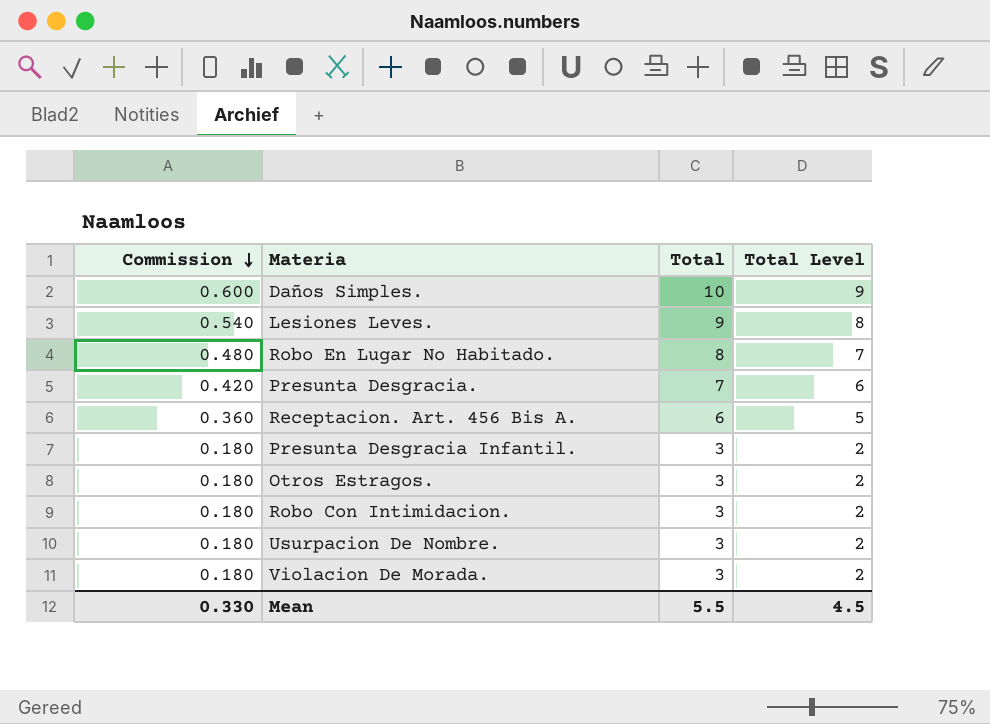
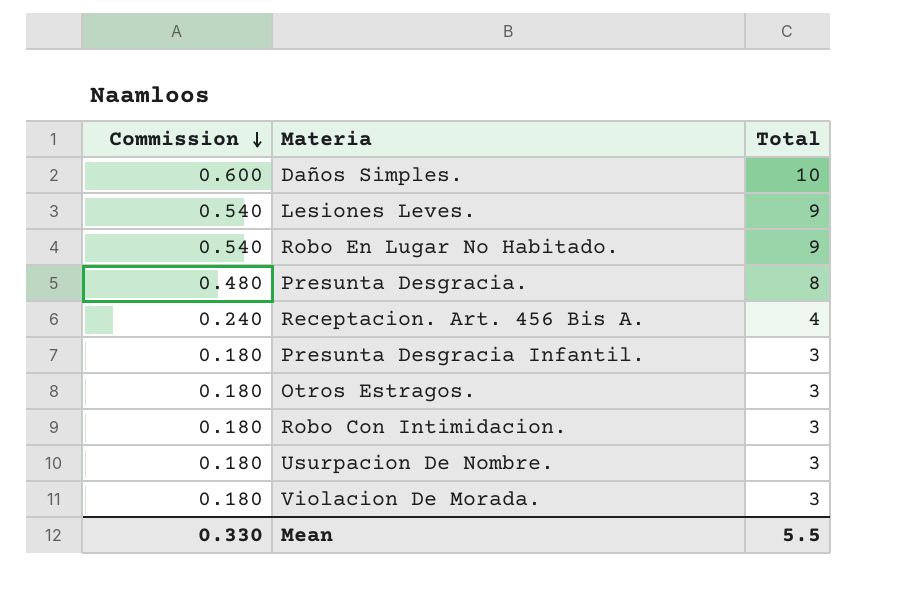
column Total Level | formula: [Total] - 1 -> none
Robo En Lugar No Habitado. | Commission: 0.480 -> 0.540
Robo En Lugar No Habitado. | Total: 8 -> 9
Presunta Desgracia. | Commission: 0.420 -> 0.480
Presunta Desgracia. | Total: 7 -> 8
Receptacion. Art. 456 Bis A. | Commission: 0.360 -> 0.240
Receptacion. Art. 456 Bis A. | Total: 6 -> 4

